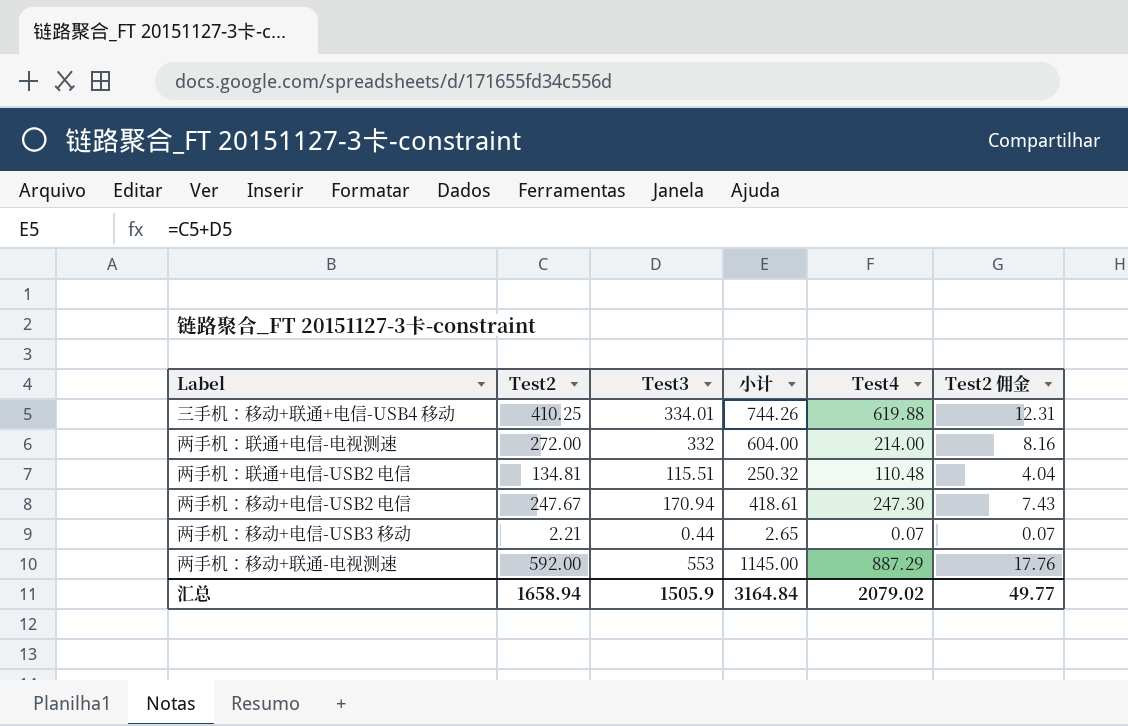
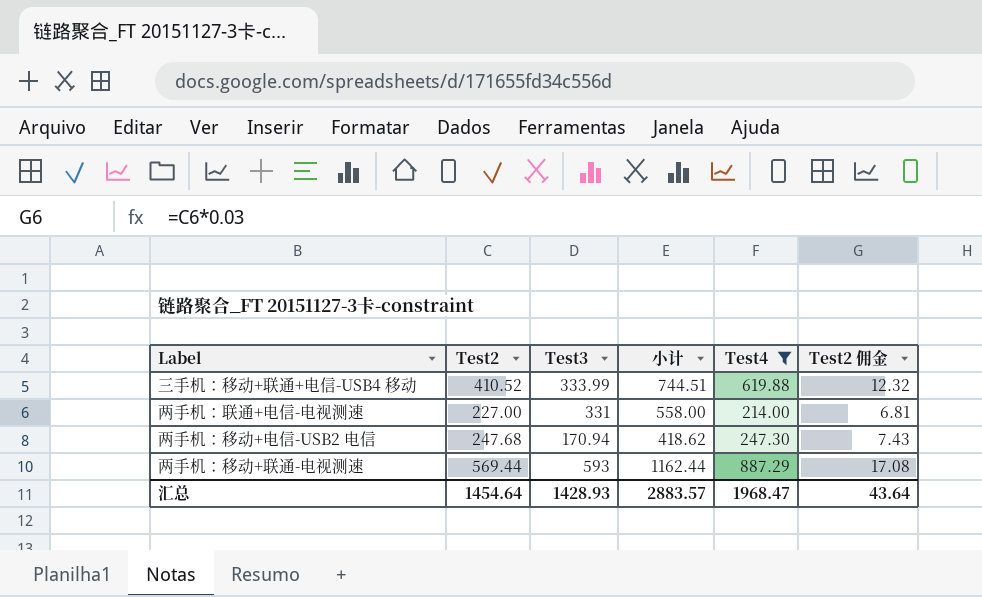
filter: none -> Test4 >= 214.00
三手机：移动+联通+电信-USB4 移动 | Test2: 410.25 -> 410.52
三手机：移动+联通+电信-USB4 移动 | Test3: 334.01 -> 333.99
三手机：移动+联通+电信-USB4 移动 | 小计: 744.26 -> 744.51
三手机：移动+联通+电信-USB4 移动 | Test2 佣金: 12.31 -> 12.32
两手机：联通+电信-电视测速 | Test2: 272.00 -> 227.00
两手机：联通+电信-电视测速 | Test3: 332 -> 331
两手机：联通+电信-电视测速 | 小计: 604.00 -> 558.00
两手机：联通+电信-电视测速 | Test2 佣金: 8.16 -> 6.81
两手机：移动+电信-USB2 电信 | Test2: 247.67 -> 247.68
两手机：移动+电信-USB2 电信 | 小计: 418.61 -> 418.62
两手机：移动+联通-电视测速 | Test2: 592.00 -> 569.44
两手机：移动+联通-电视测速 | Test3: 553 -> 593
两手机：移动+联通-电视测速 | 小计: 1145.00 -> 1162.44
两手机：移动+联通-电视测速 | Test2 佣金: 17.76 -> 17.08
汇总 | Test2: 1658.94 -> 1454.64
汇总 | Test3: 1505.9 -> 1428.93
汇总 | 小计: 3164.84 -> 2883.57
汇总 | Test4: 2079.02 -> 1968.47
汇总 | Test2 佣金: 49.77 -> 43.64

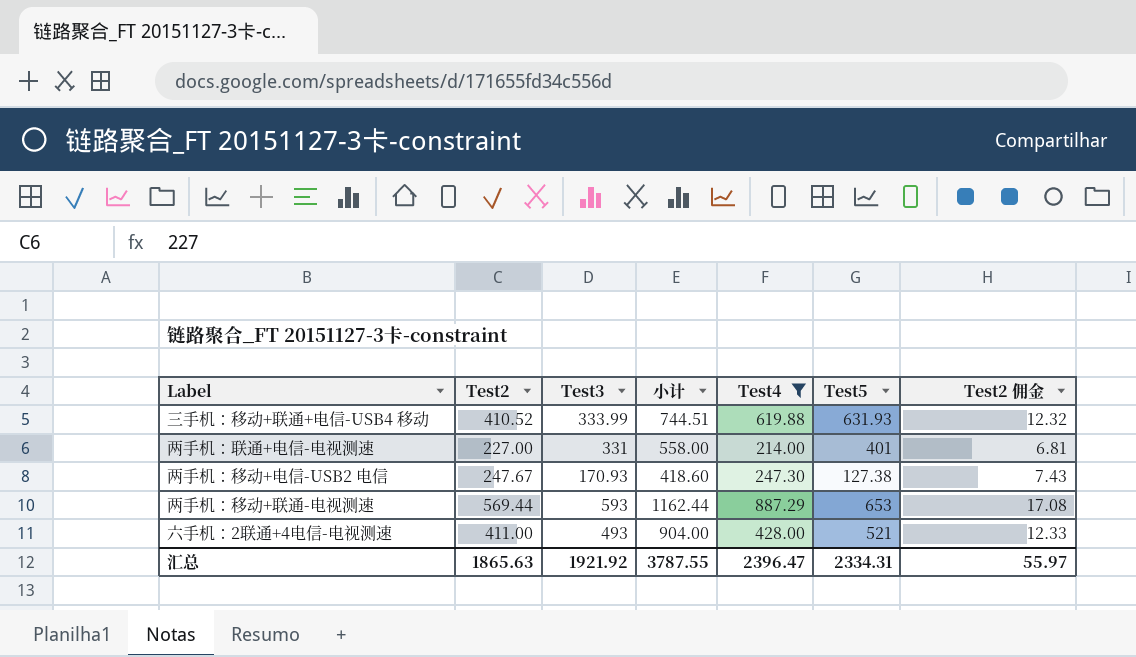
column Test5 | position: none -> 6
两手机：移动+电信-USB2 电信 | Test2: 247.68 -> 247.67
两手机：移动+电信-USB2 电信 | Test3: 170.94 -> 170.93
两手机：移动+电信-USB2 电信 | 小计: 418.62 -> 418.60
row 六手机：2联通+4电信-电视测速: none -> 411.00 | 493 | 904.00 | 428.00 | 521 | 12.33
汇总 | Test2: 1454.64 -> 1865.63
汇总 | Test3: 1428.93 -> 1921.92
汇总 | 小计: 2883.57 -> 3787.55
汇总 | Test4: 1968.47 -> 2396.47
汇总 | Test2 佣金: 43.64 -> 55.97

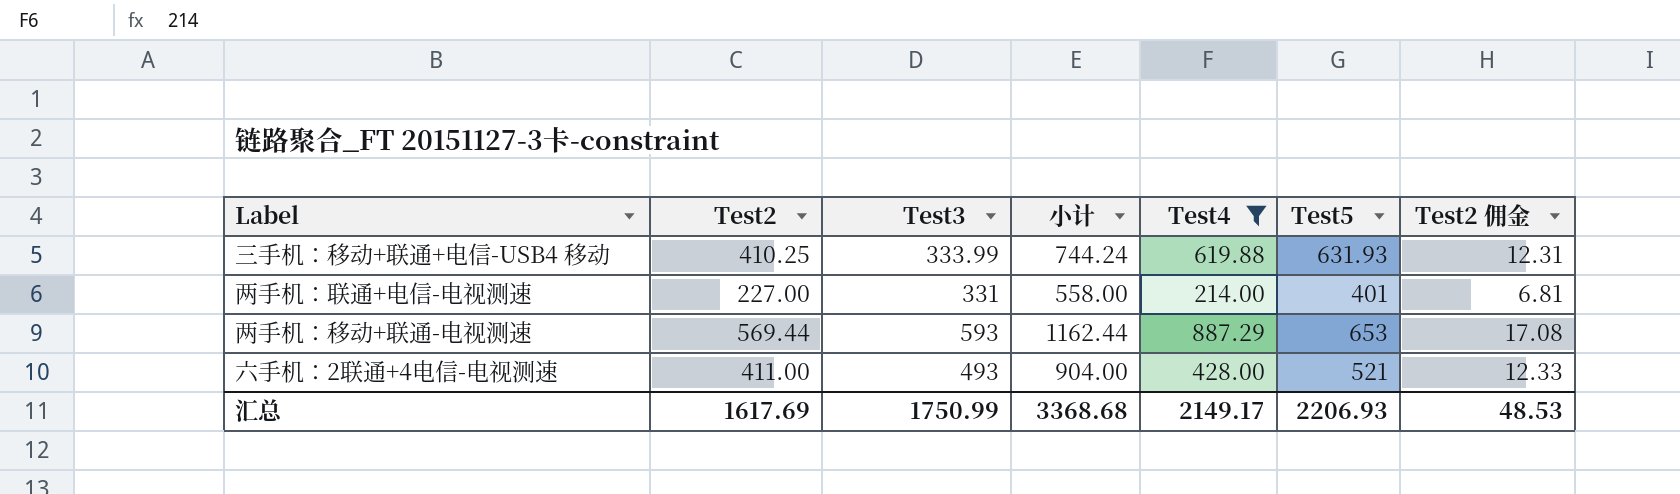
row 两手机：移动+电信-USB2 电信: 247.67 | 170.93 | 418.60 | 247.30 | 127.38 | 7.43 -> none
三手机：移动+联通+电信-USB4 移动 | Test2: 410.52 -> 410.25
三手机：移动+联通+电信-USB4 移动 | 小计: 744.51 -> 744.24
三手机：移动+联通+电信-USB4 移动 | Test2 佣金: 12.32 -> 12.31
汇总 | Test2: 1865.63 -> 1617.69
汇总 | Test3: 1921.92 -> 1750.99
汇总 | 小计: 3787.55 -> 3368.68
汇总 | Test4: 2396.47 -> 2149.17
汇总 | Test5: 2334.31 -> 2206.93
汇总 | Test2 佣金: 55.97 -> 48.53

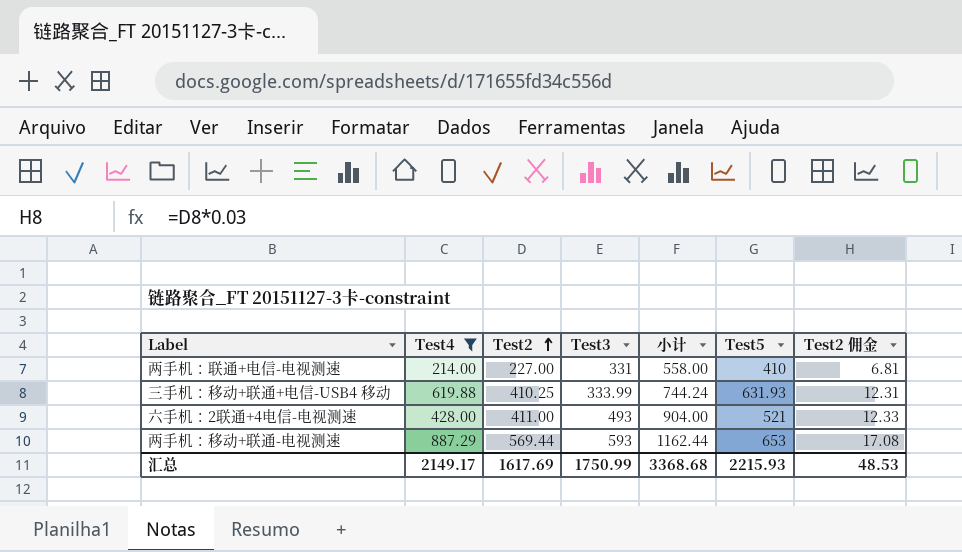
row order: none -> Test2 ascending
column Test4 | position: 5 -> 2
两手机：联通+电信-电视测速 | Test5: 401 -> 410
汇总 | Test5: 2206.93 -> 2215.93

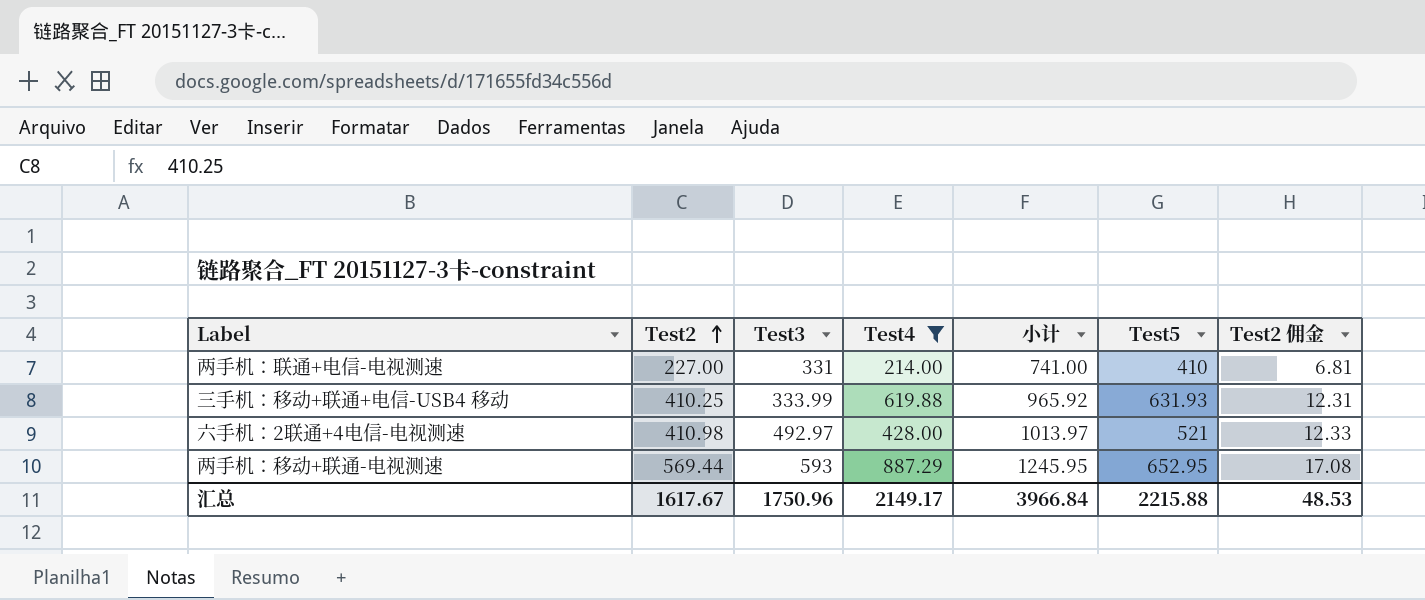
column Test4 | position: 2 -> 4
column 小计 | formula: [Test2] + [Test3] -> [Test3] + [Test5]
六手机：2联通+4电信-电视测速 | Test2: 411.00 -> 410.98
六手机：2联通+4电信-电视测速 | Test3: 493 -> 492.97
两手机：移动+联通-电视测速 | Test5: 653 -> 652.95
汇总 | Test2: 1617.69 -> 1617.67
汇总 | Test3: 1750.99 -> 1750.96
汇总 | 小计: 3368.68 -> 3966.84
汇总 | Test5: 2215.93 -> 2215.88

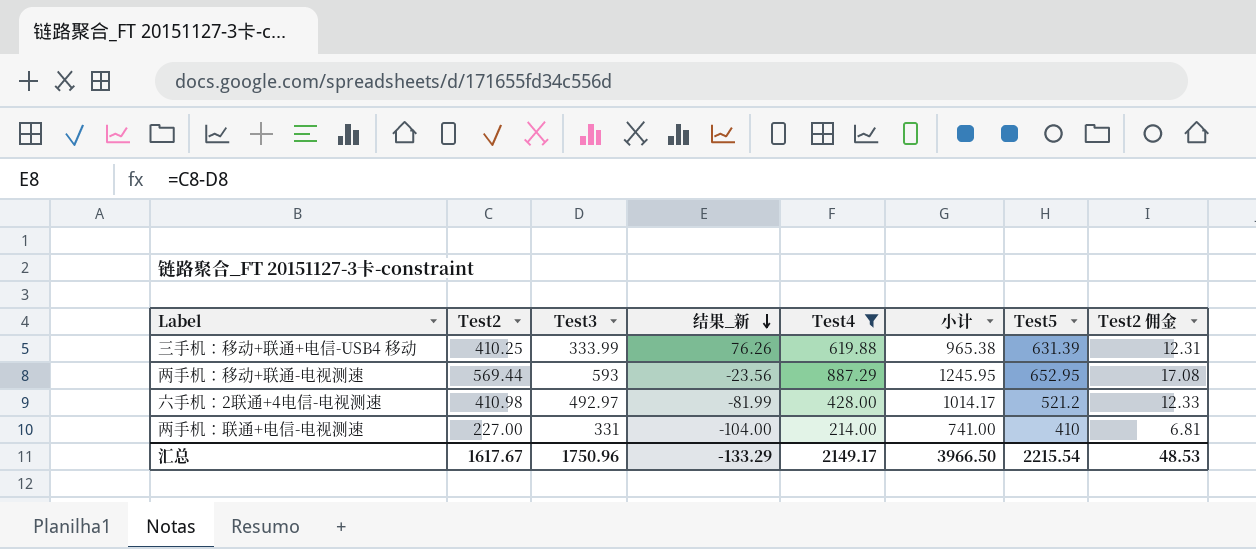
row order: Test2 ascending -> 结果_新 descending
column 结果_新 | formula: none -> [Test2] - [Test3]
三手机：移动+联通+电信-USB4 移动 | 小计: 965.92 -> 965.38
三手机：移动+联通+电信-USB4 移动 | Test5: 631.93 -> 631.39
六手机：2联通+4电信-电视测速 | 小计: 1013.97 -> 1014.17
六手机：2联通+4电信-电视测速 | Test5: 521 -> 521.2
汇总 | 小计: 3966.84 -> 3966.50
汇总 | Test5: 2215.88 -> 2215.54

